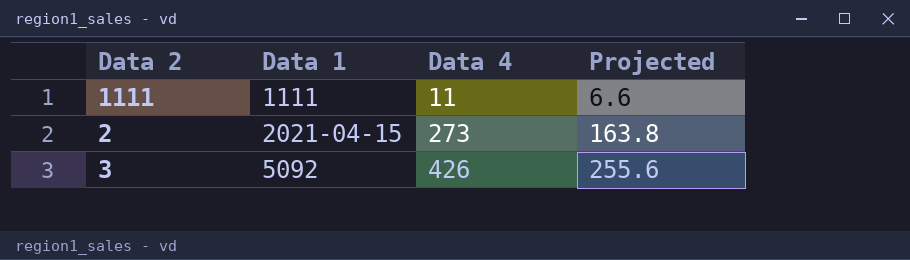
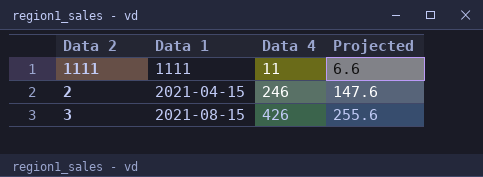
2 | Data 4: 273 -> 246
2 | Projected: 163.8 -> 147.6
3 | Data 1: 5092 -> 2021-08-15

